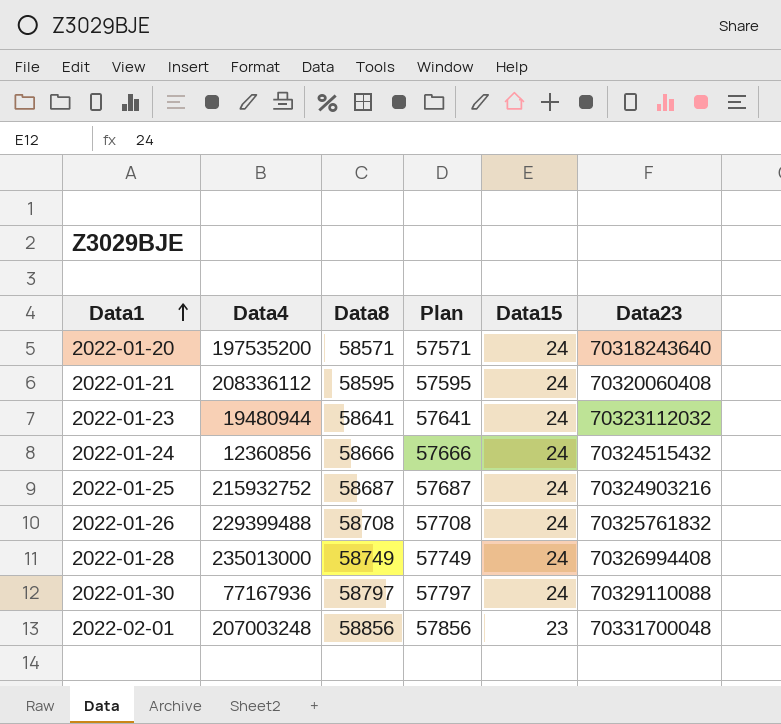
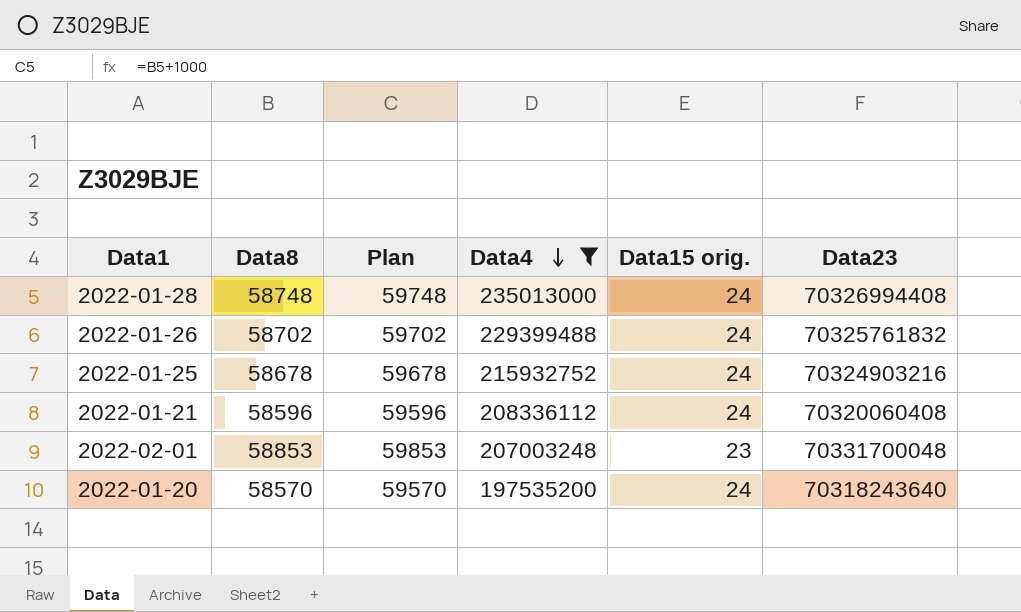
filter: none -> Data4 >= 197535200
row order: Data1 ascending -> Data4 descending
column Plan | formula: [Data8] - 1000 -> [Data8] + 1000
column Data4 | position: 2 -> 4
column name: Data15 -> Data15 orig.
2022-01-28 | Data8: 58749 -> 58748
2022-01-26 | Data8: 58708 -> 58702
2022-01-25 | Data8: 58687 -> 58678
2022-01-21 | Data8: 58595 -> 58596
2022-02-01 | Data8: 58856 -> 58853
2022-01-20 | Data8: 58571 -> 58570

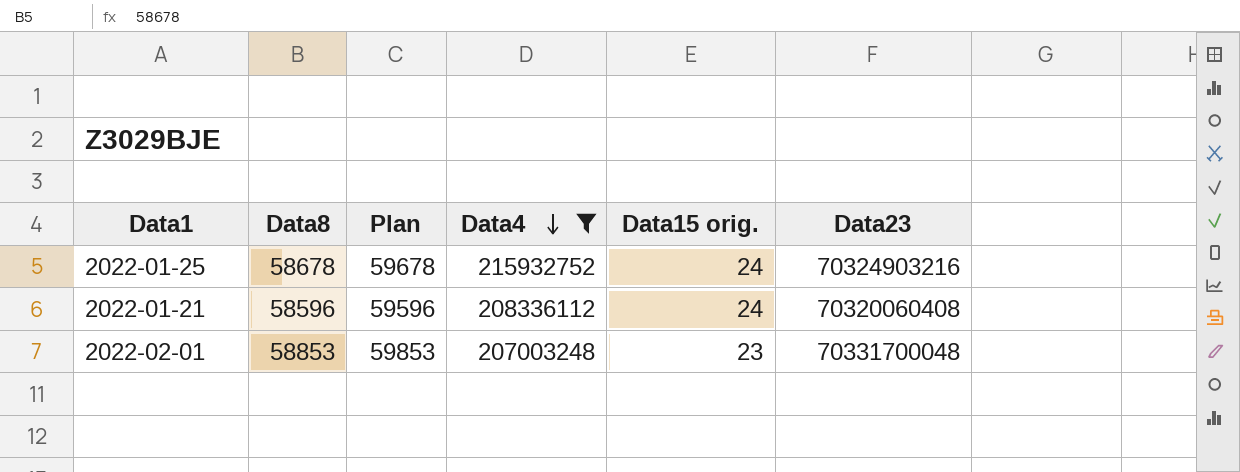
row 2022-01-28: 58748 | 59748 | 235013000 | 24 | 70326994408 -> none
row 2022-01-26: 58702 | 59702 | 229399488 | 24 | 70325761832 -> none
row 2022-01-20: 58570 | 59570 | 197535200 | 24 | 70318243640 -> none

